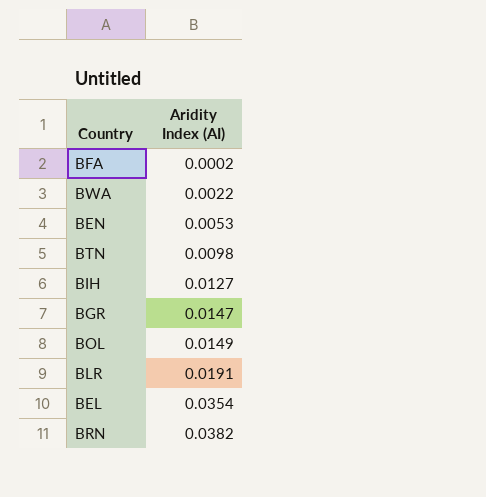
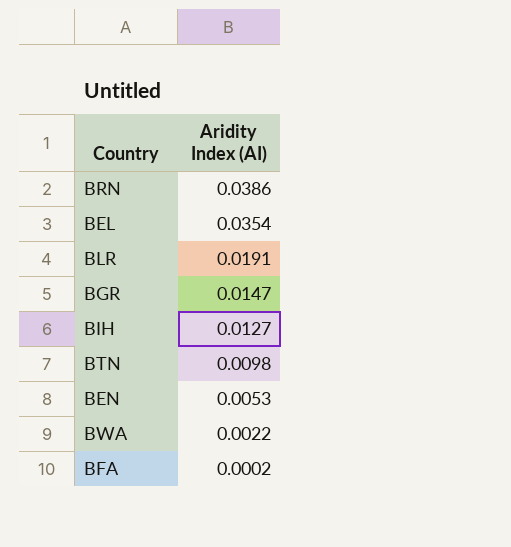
row order: Aridity Index (AI) ascending -> Aridity Index (AI) descending
row BOL: 0.0149 -> none
BRN | Aridity Index (AI): 0.0382 -> 0.0386

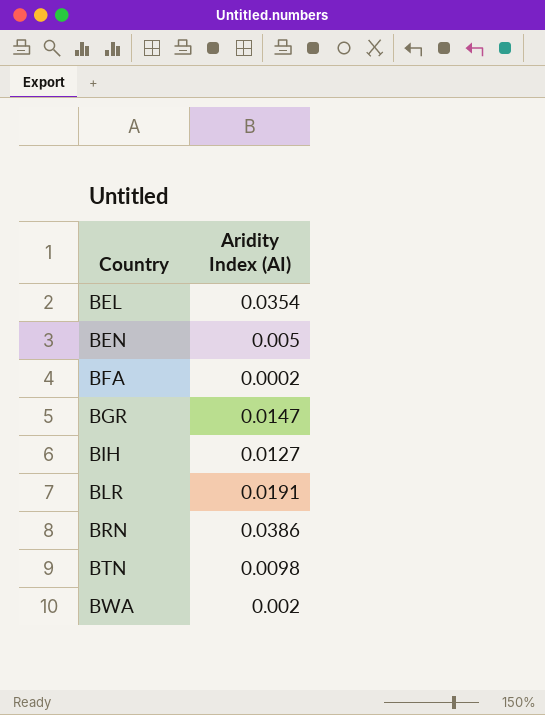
row order: Aridity Index (AI) descending -> Country ascending
BEN | Aridity Index (AI): 0.0053 -> 0.005
BWA | Aridity Index (AI): 0.0022 -> 0.002

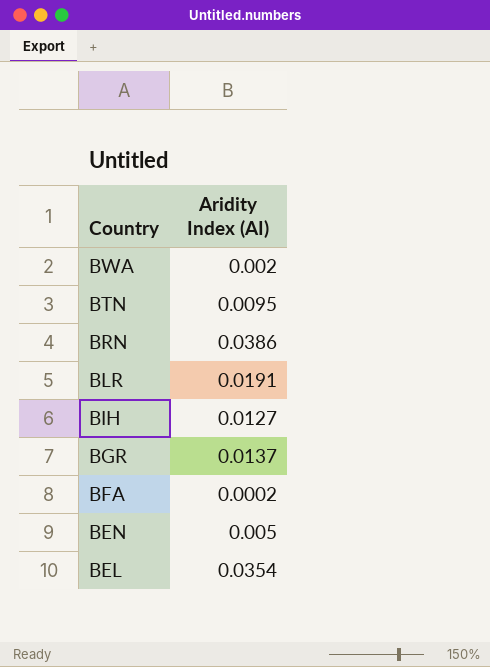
row order: Country ascending -> Country descending
BTN | Aridity Index (AI): 0.0098 -> 0.0095
BGR | Aridity Index (AI): 0.0147 -> 0.0137

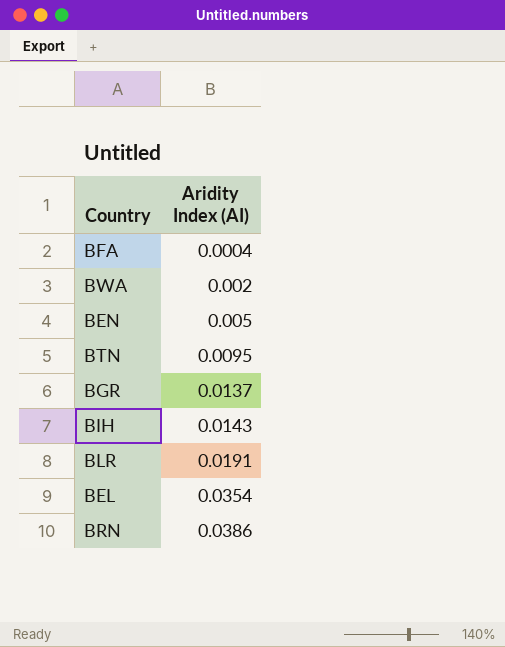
row order: Country descending -> Aridity Index (AI) ascending
BFA | Aridity Index (AI): 0.0002 -> 0.0004
BIH | Aridity Index (AI): 0.0127 -> 0.0143

